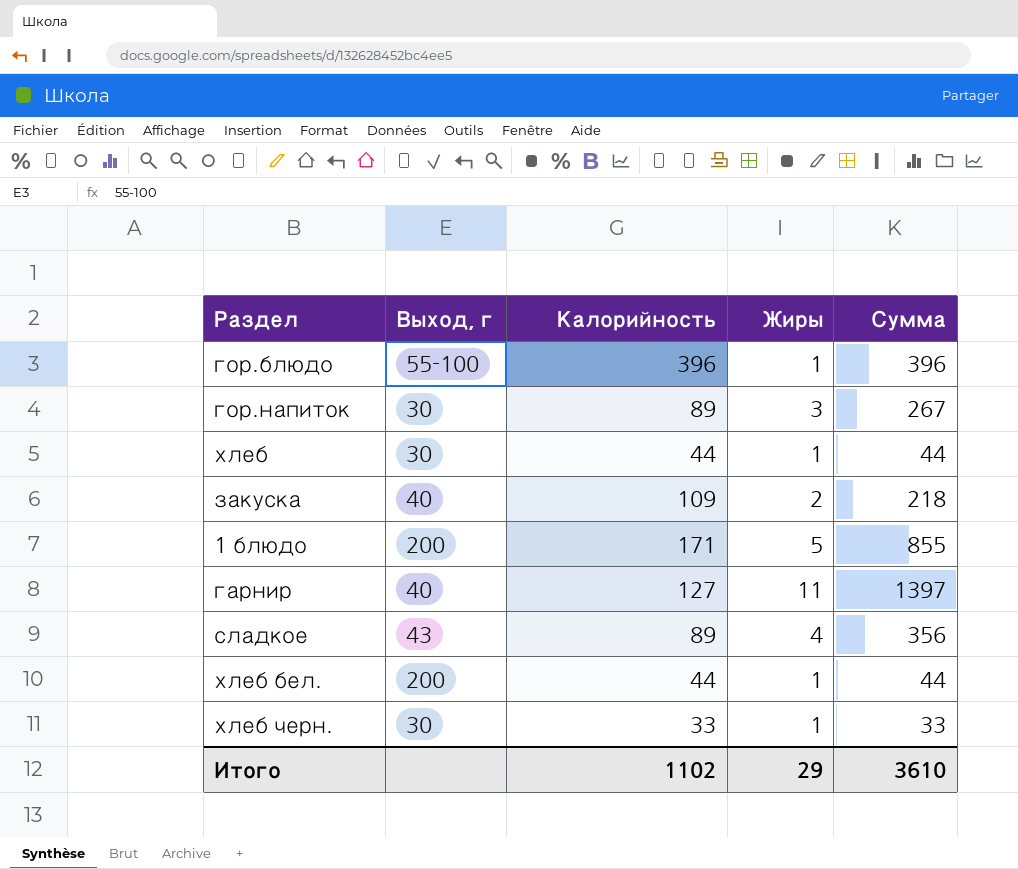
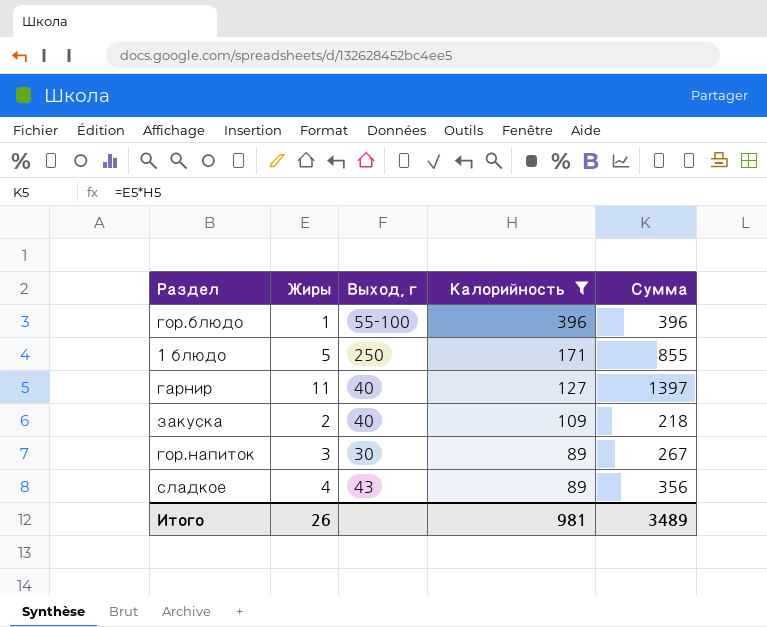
filter: none -> Калорийность >= 89
row order: none -> Калорийность descending
column Жиры | position: 4 -> 2
1 блюдо | Выход, г: 200 -> 250
Итого | Жиры: 29 -> 26
Итого | Калорийность: 1102 -> 981
Итого | Сумма: 3610 -> 3489

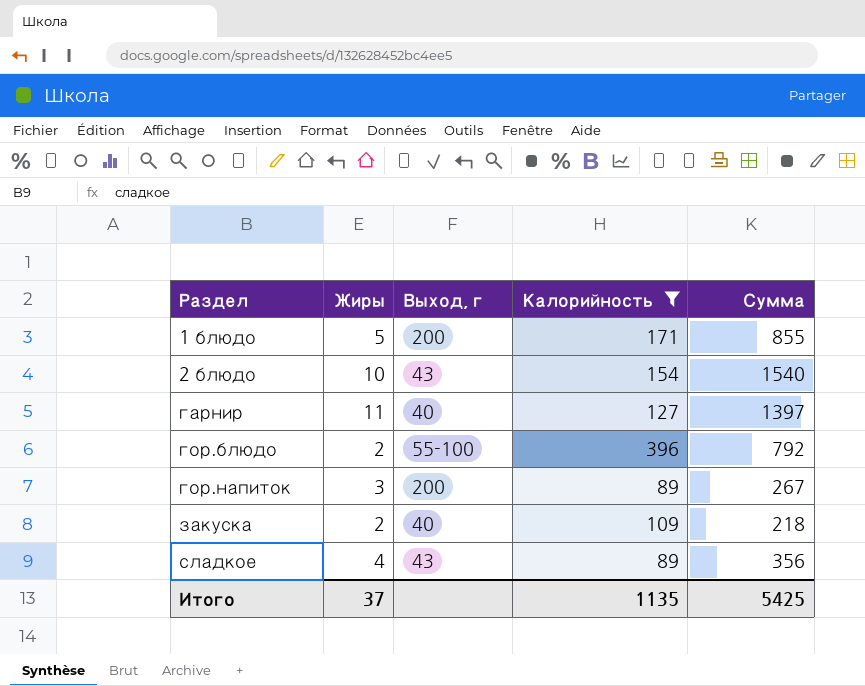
row order: Калорийность descending -> Раздел ascending
1 блюдо | Выход, г: 250 -> 200
row 2 блюдо: none -> 10 | 43 | 154 | 1540
гор.блюдо | Жиры: 1 -> 2
гор.блюдо | Сумма: 396 -> 792
гор.напиток | Выход, г: 30 -> 200
Итого | Жиры: 26 -> 37
Итого | Калорийность: 981 -> 1135
Итого | Сумма: 3489 -> 5425

